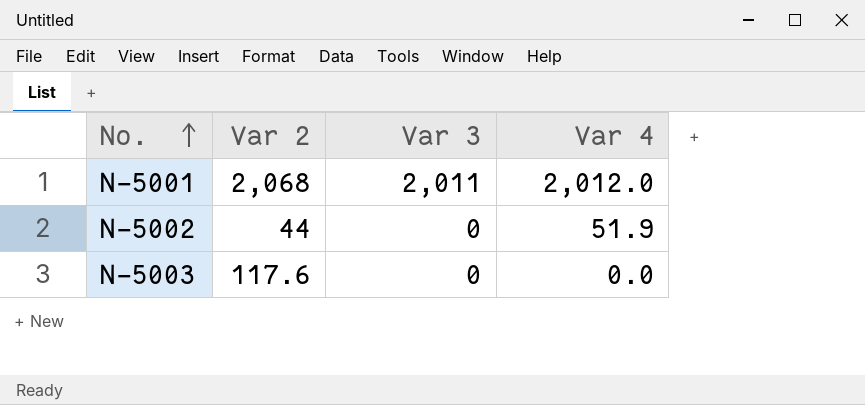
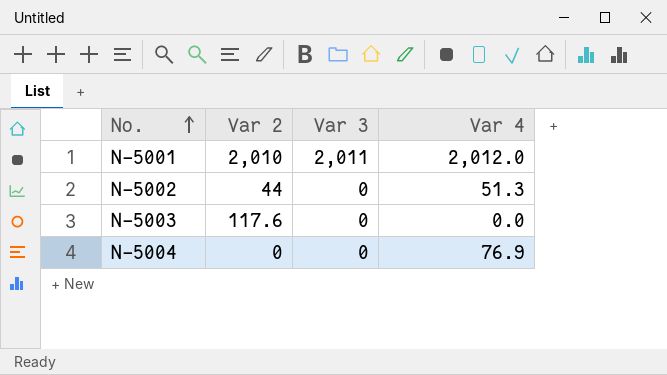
N-5001 | Var 2: 2,068 -> 2,010
N-5002 | Var 4: 51.9 -> 51.3
row N-5004: none -> 0 | 0 | 76.9

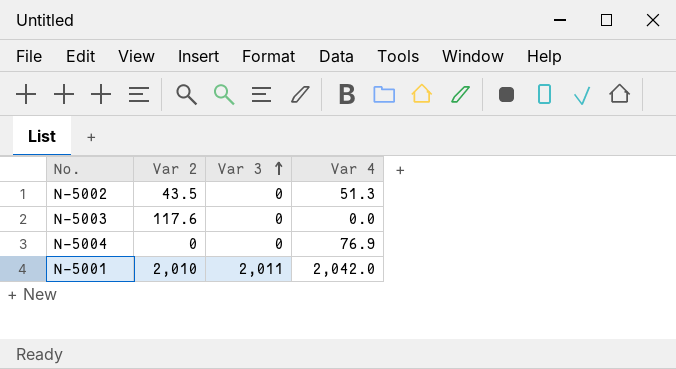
row order: No. ascending -> Var 3 ascending
N-5002 | Var 2: 44 -> 43.5
N-5001 | Var 4: 2,012.0 -> 2,042.0

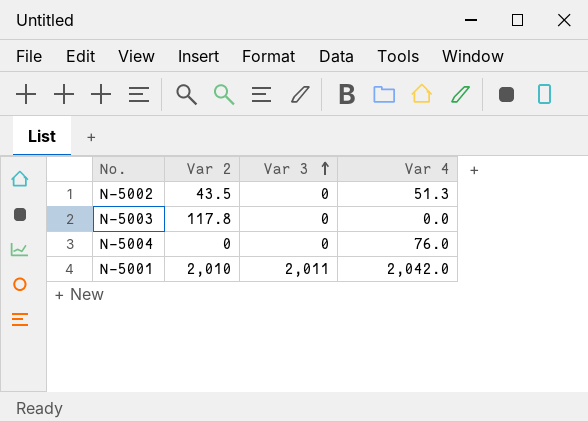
N-5003 | Var 2: 117.6 -> 117.8
N-5004 | Var 4: 76.9 -> 76.0

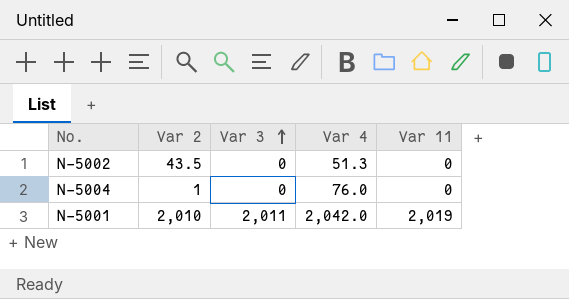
column Var 11 | position: none -> 5
row N-5003: 117.8 | 0 | 0.0 -> none
N-5004 | Var 2: 0 -> 1

